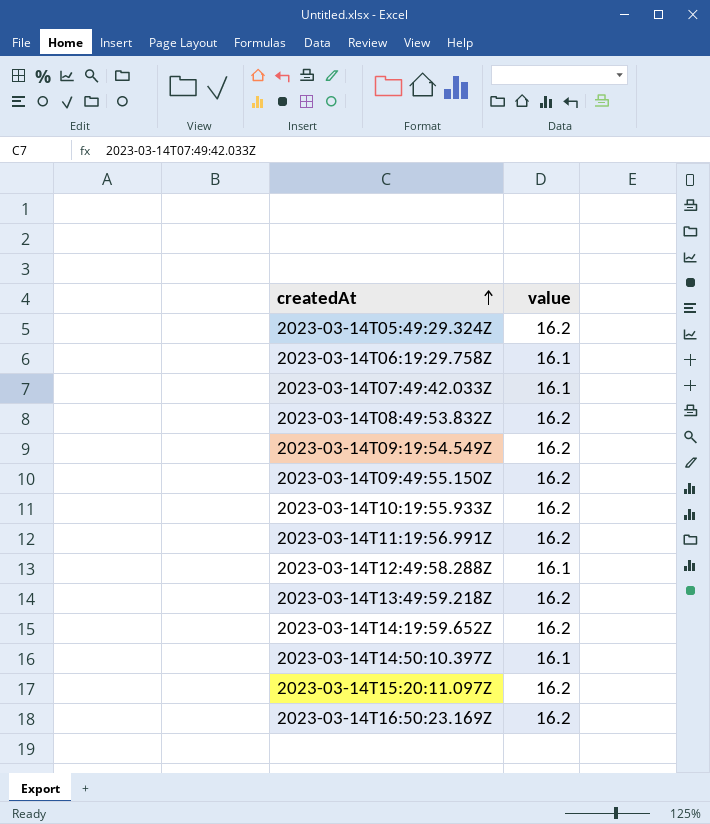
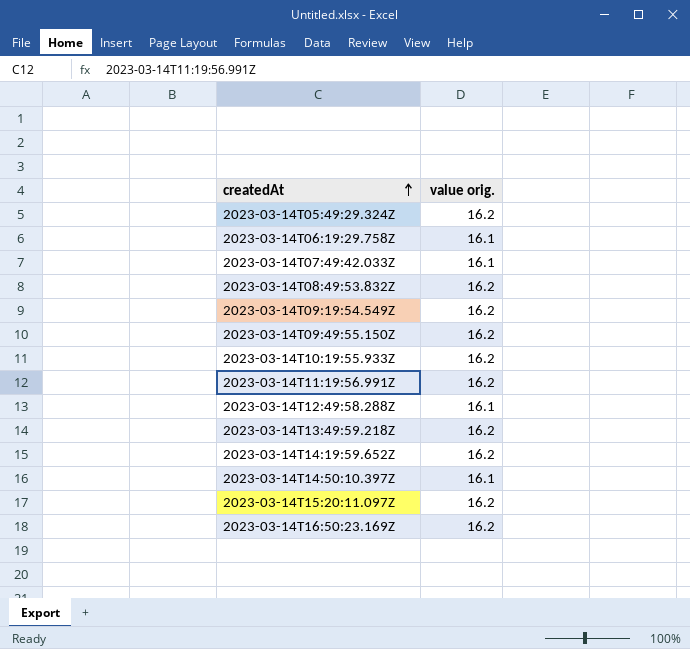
column name: value -> value orig.

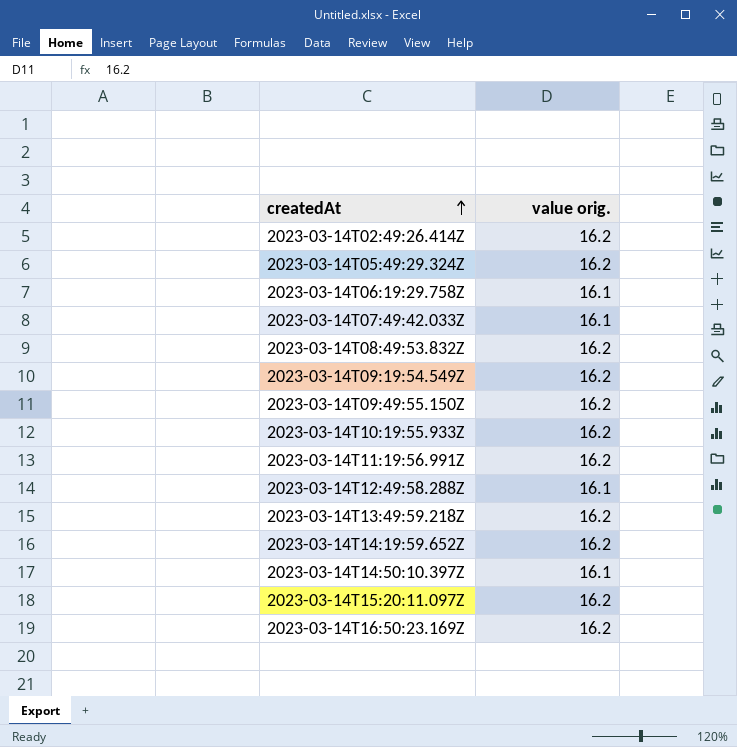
row 2023-03-14T02:49:26.414Z: none -> 16.2

